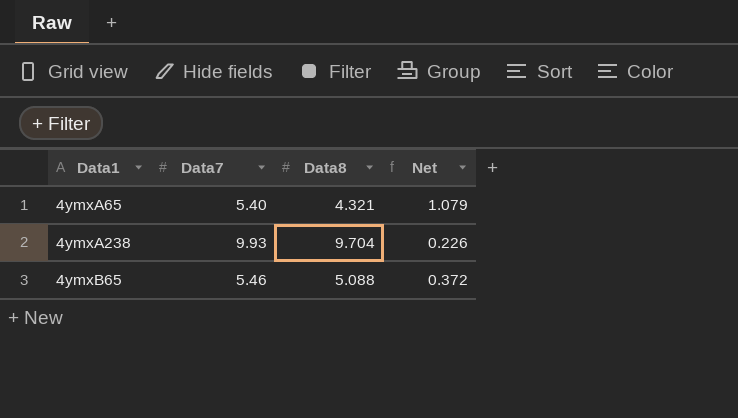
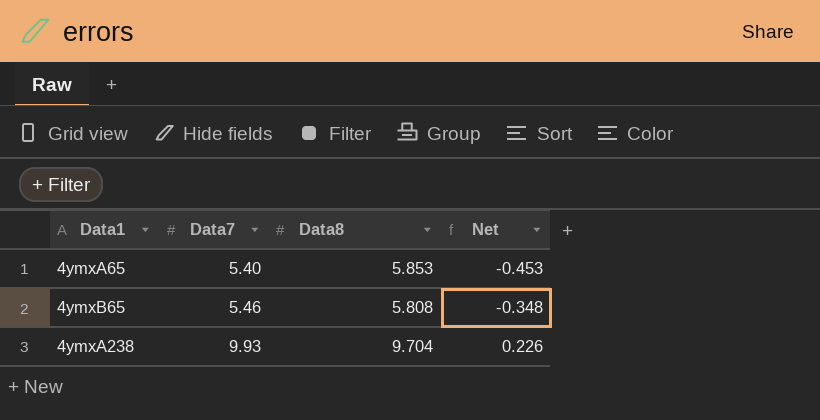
row order: Data1 ascending -> Data7 ascending
4ymxA65 | Data8: 4.321 -> 5.853
4ymxA65 | Net: 1.079 -> -0.453
4ymxB65 | Data8: 5.088 -> 5.808
4ymxB65 | Net: 0.372 -> -0.348

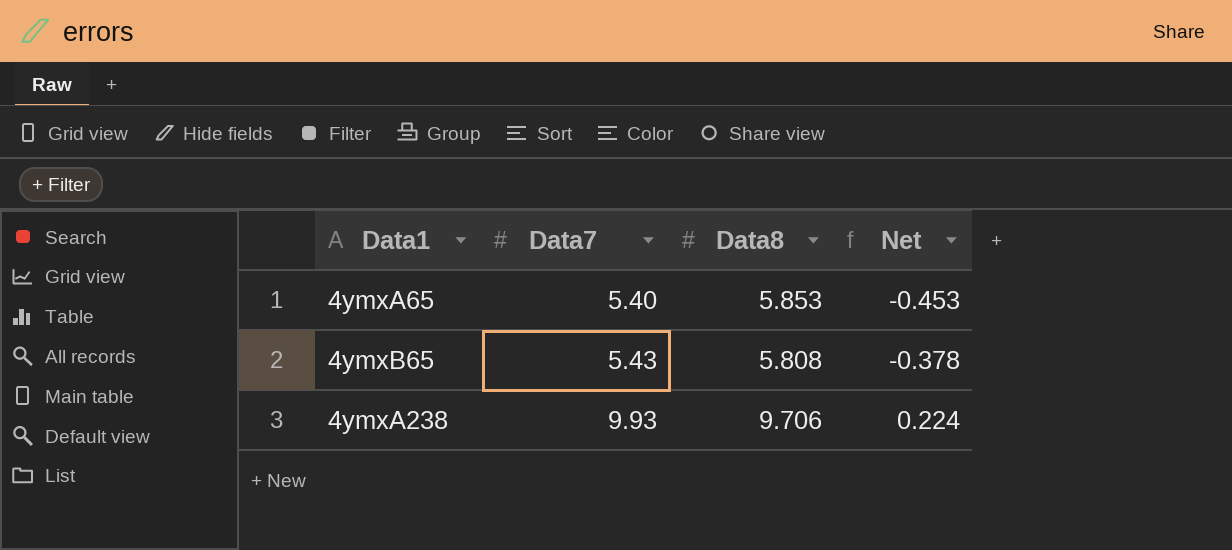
4ymxB65 | Data7: 5.46 -> 5.43
4ymxB65 | Net: -0.348 -> -0.378
4ymxA238 | Data8: 9.704 -> 9.706
4ymxA238 | Net: 0.226 -> 0.224

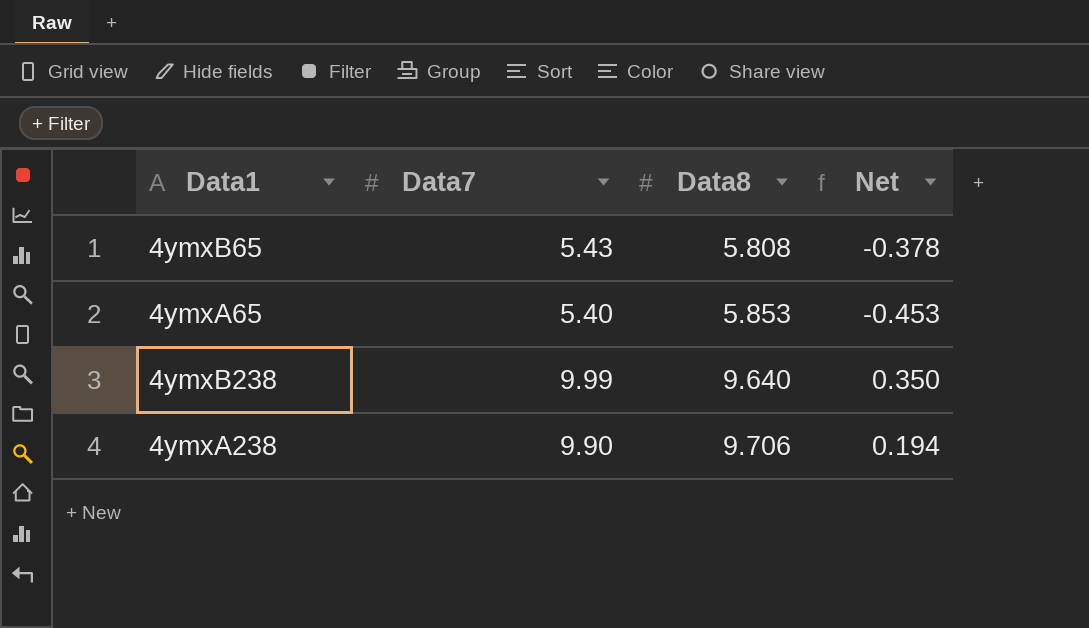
row order: Data7 ascending -> Data8 ascending
row 4ymxB238: none -> 9.99 | 9.640 | 0.350
4ymxA238 | Data7: 9.93 -> 9.90
4ymxA238 | Net: 0.224 -> 0.194

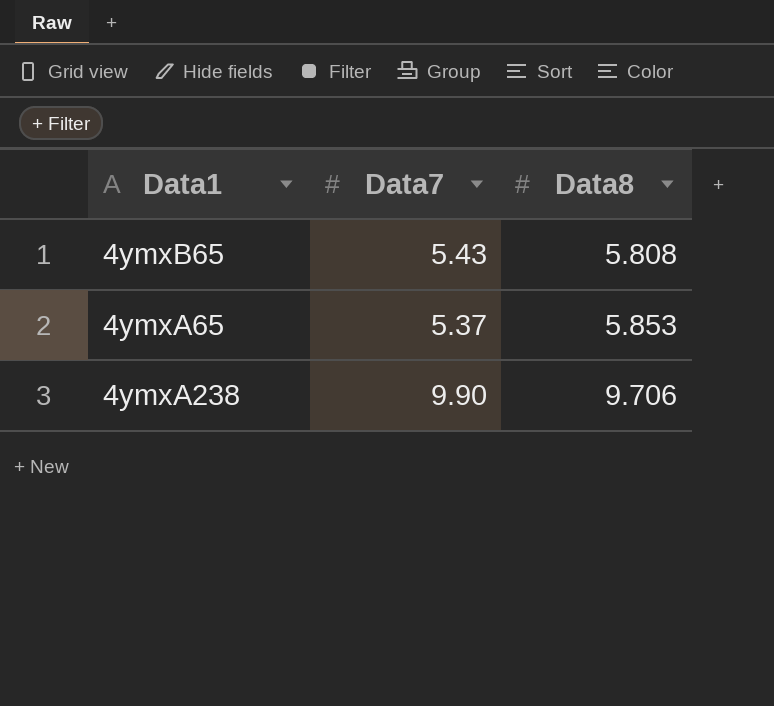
column Net | formula: [Data7] - [Data8] -> none
row 4ymxB238: 9.99 | 9.640 | 0.350 -> none
4ymxA65 | Data7: 5.40 -> 5.37

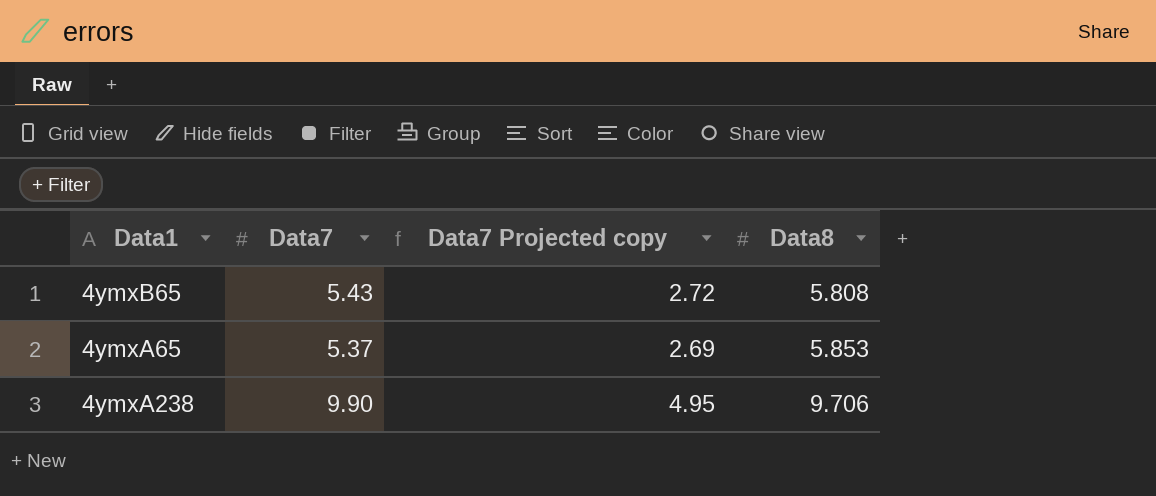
column Data7 Projected copy | formula: none -> [Data7] * 0.5

